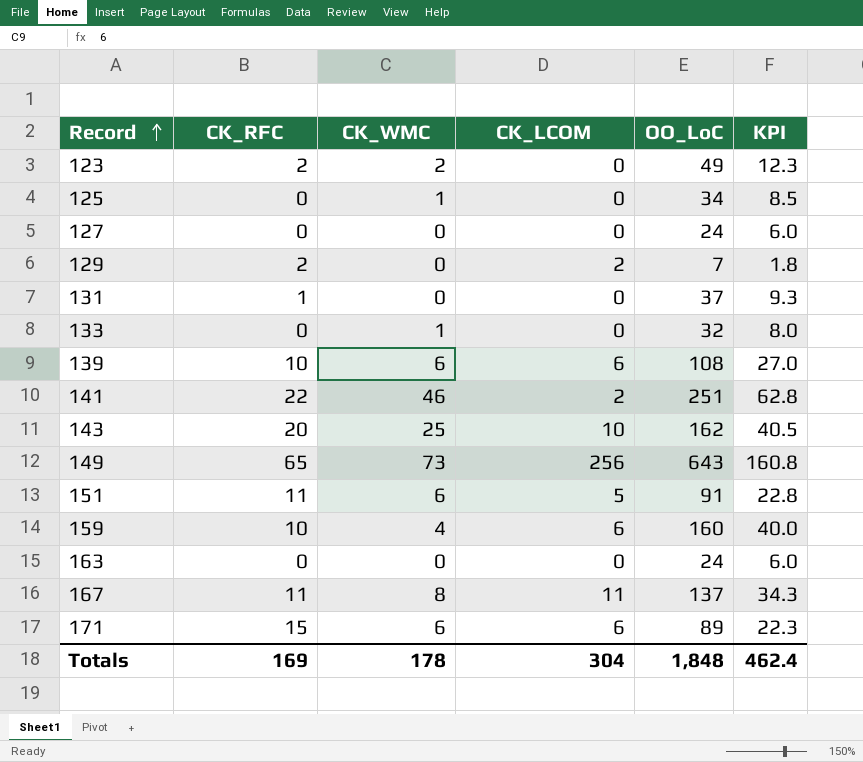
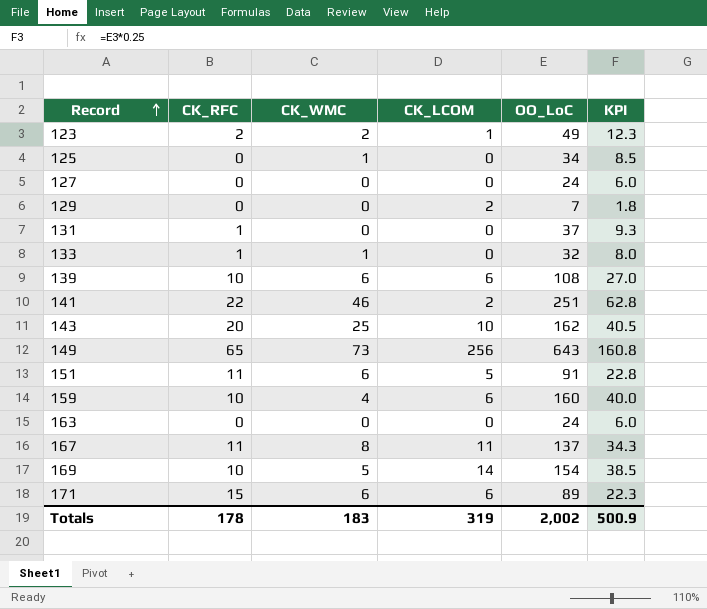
123 | CK_LCOM: 0 -> 1
129 | CK_RFC: 2 -> 0
133 | CK_RFC: 0 -> 1
row 169: none -> 10 | 5 | 14 | 154 | 38.5
Totals | CK_RFC: 169 -> 178
Totals | CK_WMC: 178 -> 183
Totals | CK_LCOM: 304 -> 319
Totals | OO_LoC: 1,848 -> 2,002
Totals | KPI: 462.4 -> 500.9

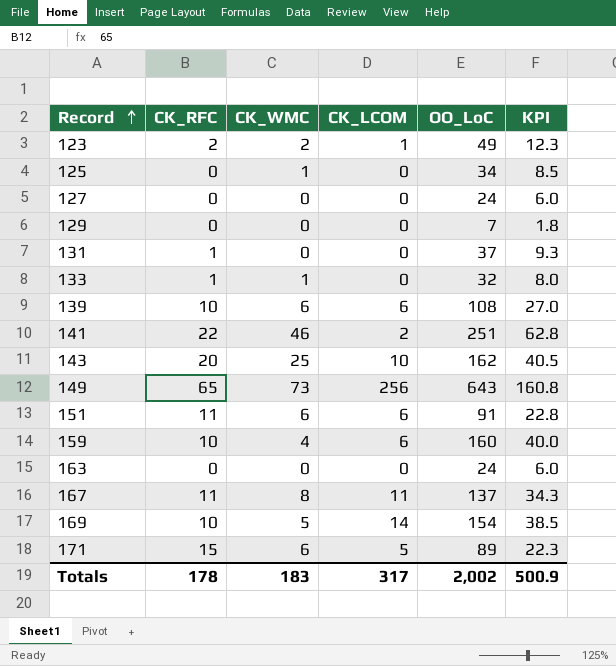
129 | CK_LCOM: 2 -> 0
151 | CK_LCOM: 5 -> 6
171 | CK_LCOM: 6 -> 5
Totals | CK_LCOM: 319 -> 317

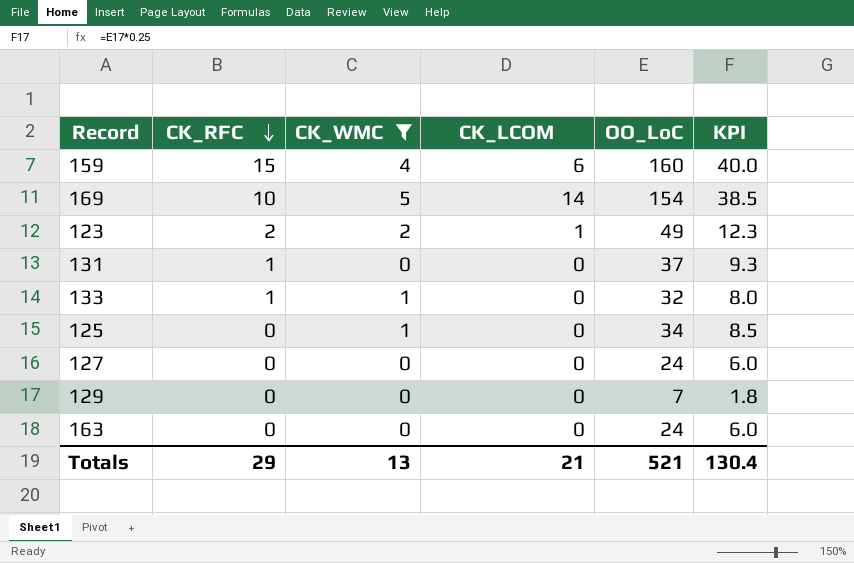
filter: none -> CK_WMC <= 5
row order: Record ascending -> CK_RFC descending
159 | CK_RFC: 10 -> 15
Totals | CK_RFC: 178 -> 29
Totals | CK_WMC: 183 -> 13
Totals | CK_LCOM: 317 -> 21
Totals | OO_LoC: 2,002 -> 521
Totals | KPI: 500.9 -> 130.4

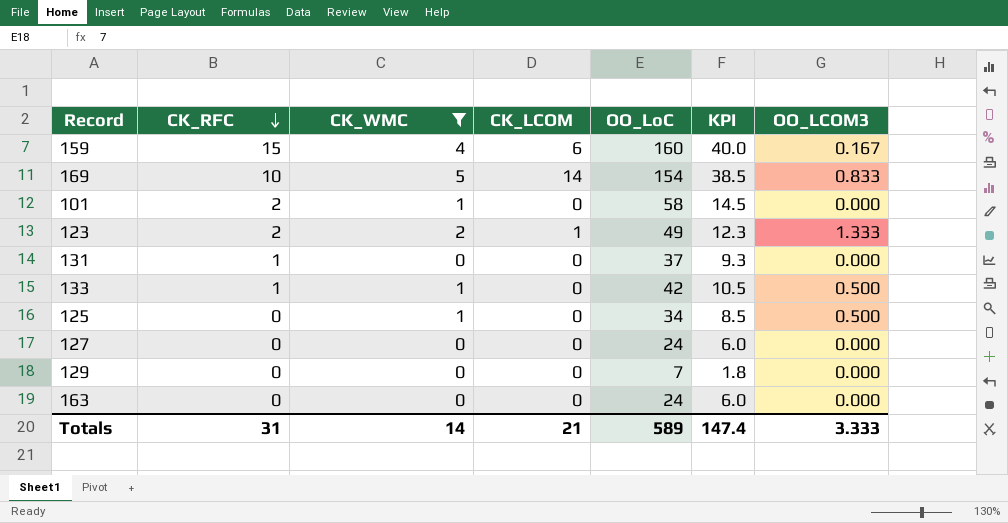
column OO_LCOM3 | position: none -> 7
row 101: none -> 2 | 1 | 0 | 58 | 14.5 | 0.000
133 | OO_LoC: 32 -> 42
133 | KPI: 8.0 -> 10.5
Totals | CK_RFC: 29 -> 31
Totals | CK_WMC: 13 -> 14
Totals | OO_LoC: 521 -> 589
Totals | KPI: 130.4 -> 147.4

